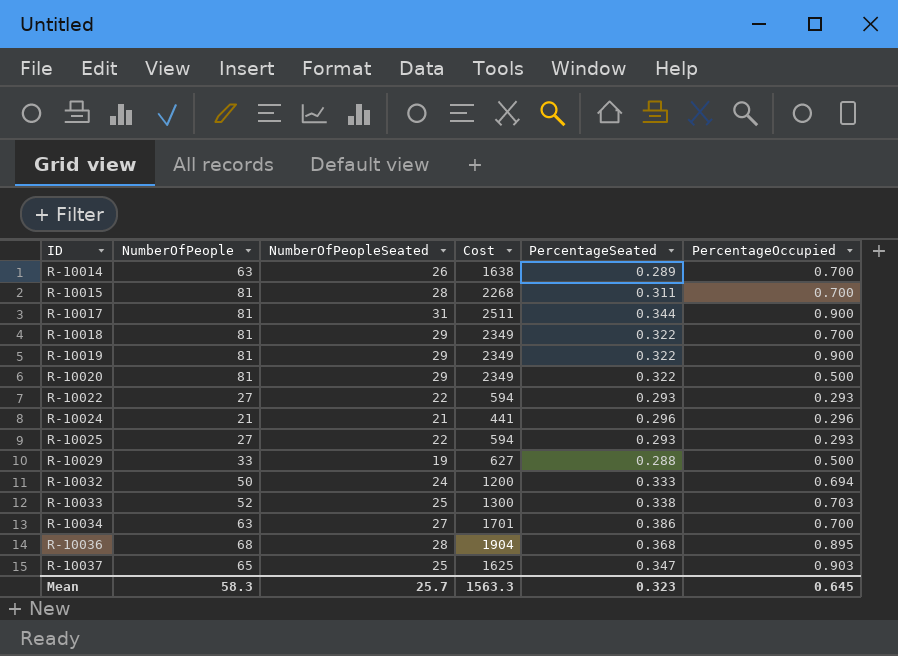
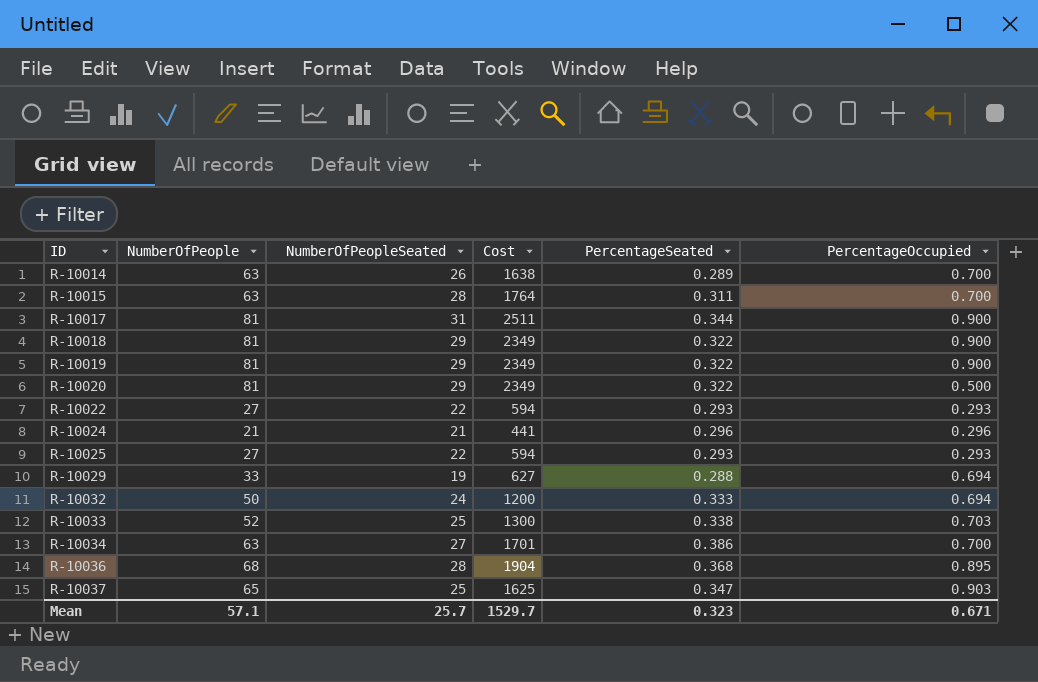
R-10015 | NumberOfPeople: 81 -> 63
R-10015 | Cost: 2268 -> 1764
R-10018 | PercentageOccupied: 0.700 -> 0.900
R-10029 | PercentageOccupied: 0.500 -> 0.694
Mean | NumberOfPeople: 58.3 -> 57.1
Mean | Cost: 1563.3 -> 1529.7
Mean | PercentageOccupied: 0.645 -> 0.671

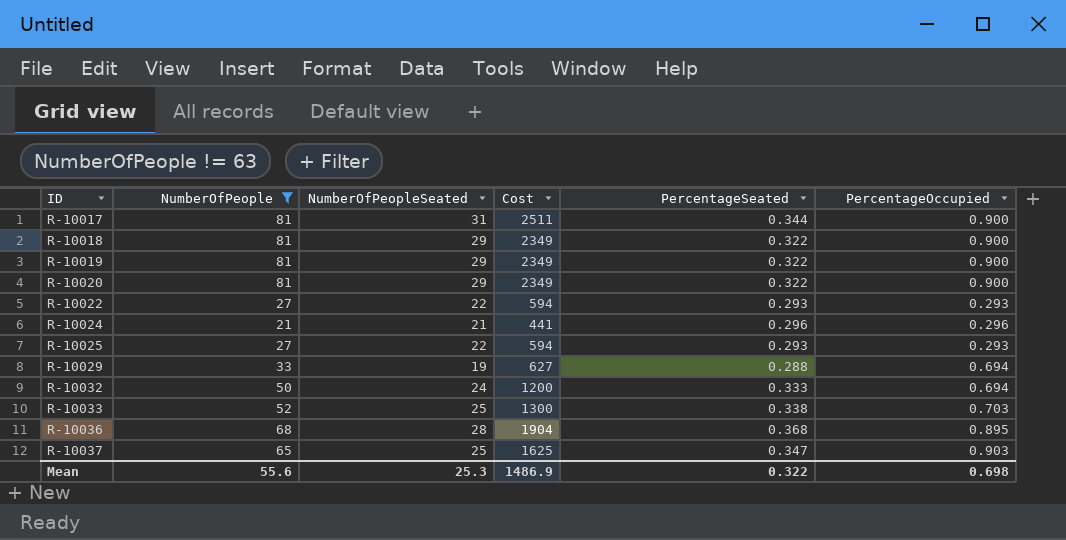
filter: none -> NumberOfPeople != 63
R-10020 | PercentageOccupied: 0.500 -> 0.900
Mean | NumberOfPeople: 57.1 -> 55.6
Mean | NumberOfPeopleSeated: 25.7 -> 25.3
Mean | Cost: 1529.7 -> 1486.9
Mean | PercentageSeated: 0.323 -> 0.322
Mean | PercentageOccupied: 0.671 -> 0.698

